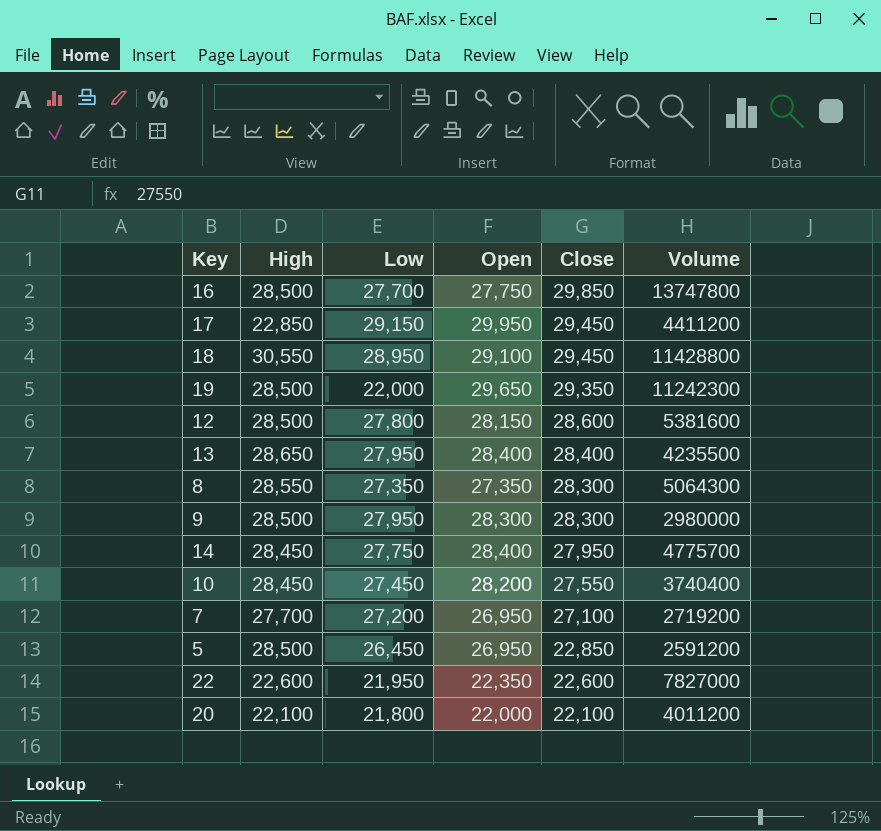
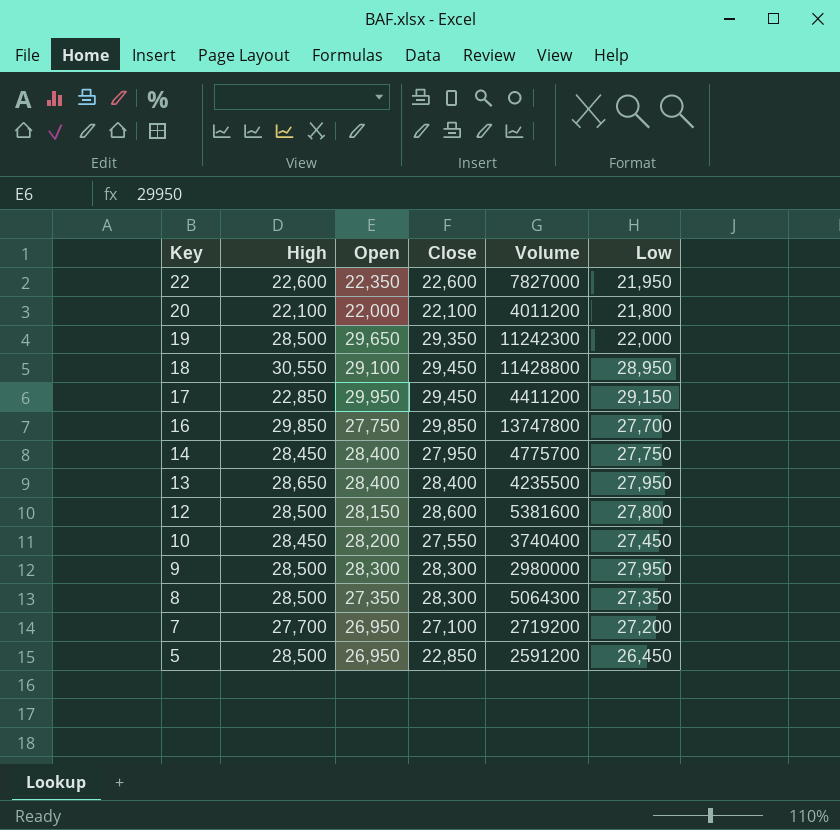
row order: Close descending -> Key descending
column Low | position: 3 -> 6
16 | High: 28,500 -> 29,850
8 | High: 28,550 -> 28,500

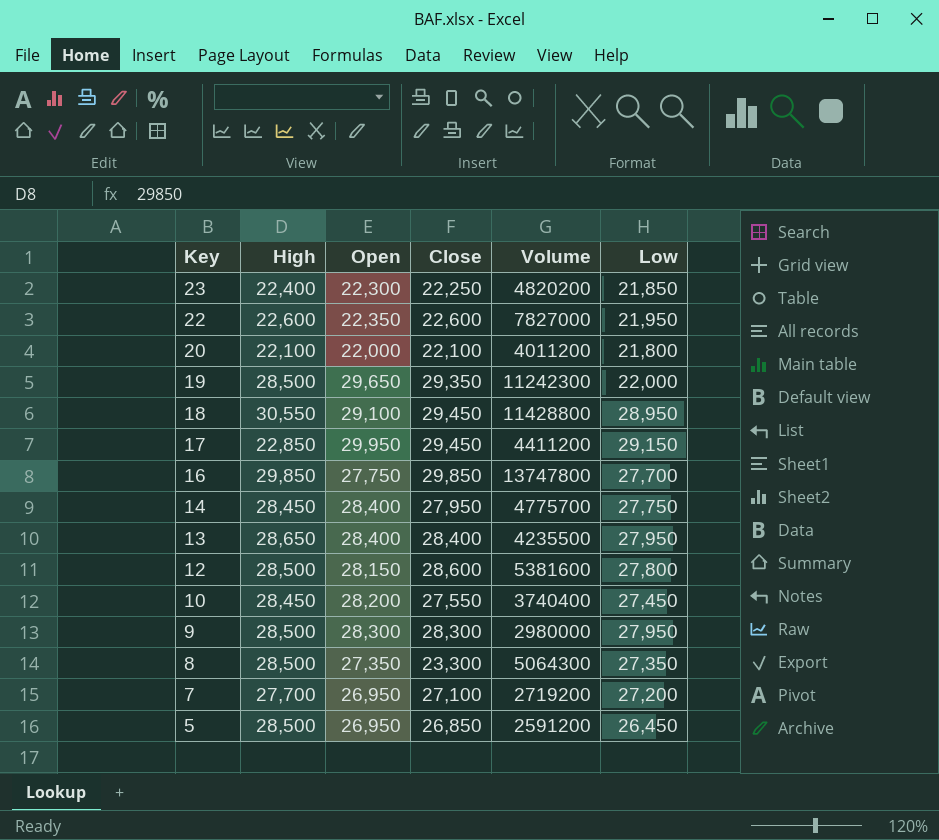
row 23: none -> 22,400 | 22,300 | 22,250 | 4820200 | 21,850
8 | Close: 28,300 -> 23,300
5 | Close: 22,850 -> 26,850

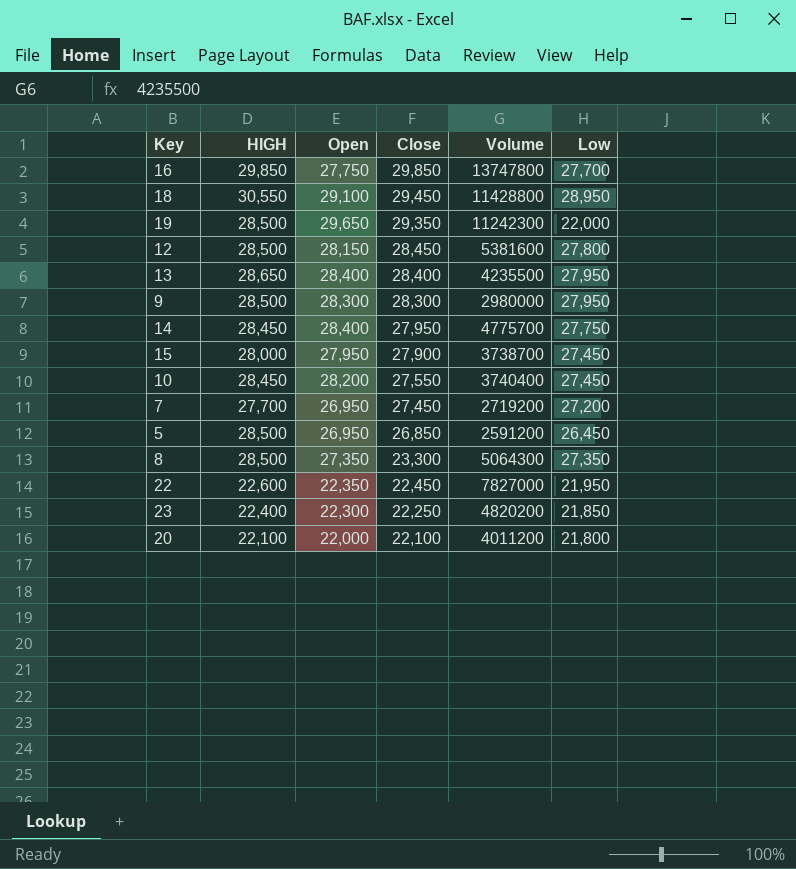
row order: Key descending -> Close descending
column name: High -> HIGH
row 17: 22,850 | 29,950 | 29,450 | 4411200 | 29,150 -> none
12 | Close: 28,600 -> 28,450
row 15: none -> 28,000 | 27,950 | 27,900 | 3738700 | 27,450
7 | Close: 27,100 -> 27,450
22 | Close: 22,600 -> 22,450

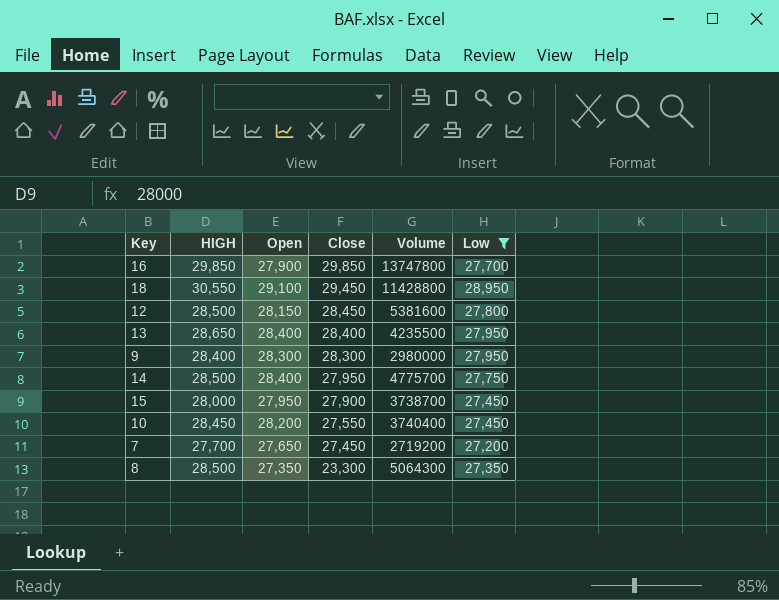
filter: none -> Low >= 27,200
16 | Open: 27,750 -> 27,900
9 | HIGH: 28,500 -> 28,400
14 | HIGH: 28,450 -> 28,500
7 | Open: 26,950 -> 27,650

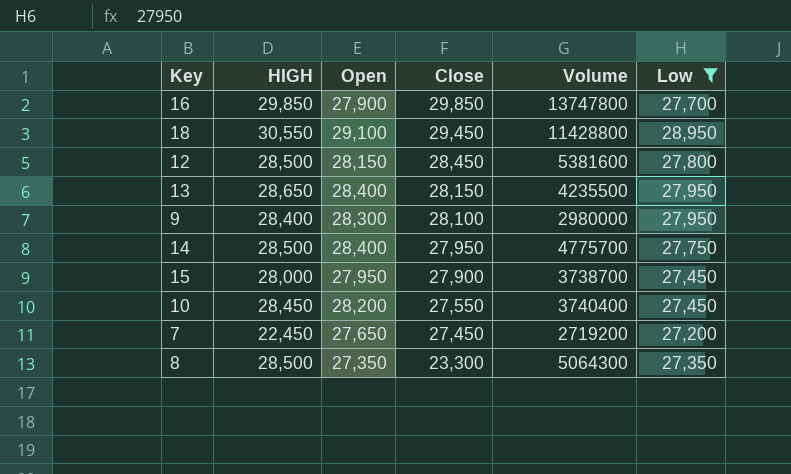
13 | Close: 28,400 -> 28,150
9 | Close: 28,300 -> 28,100
7 | HIGH: 27,700 -> 22,450

